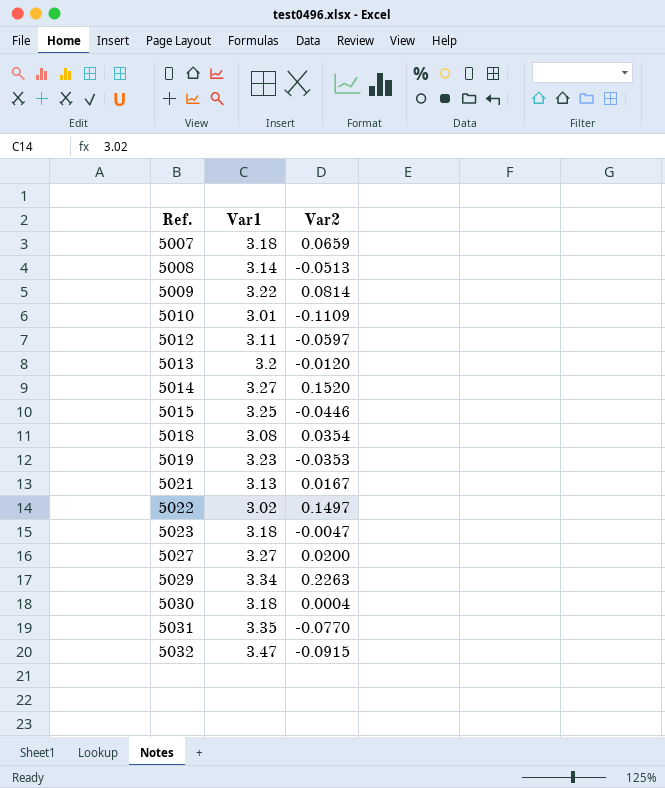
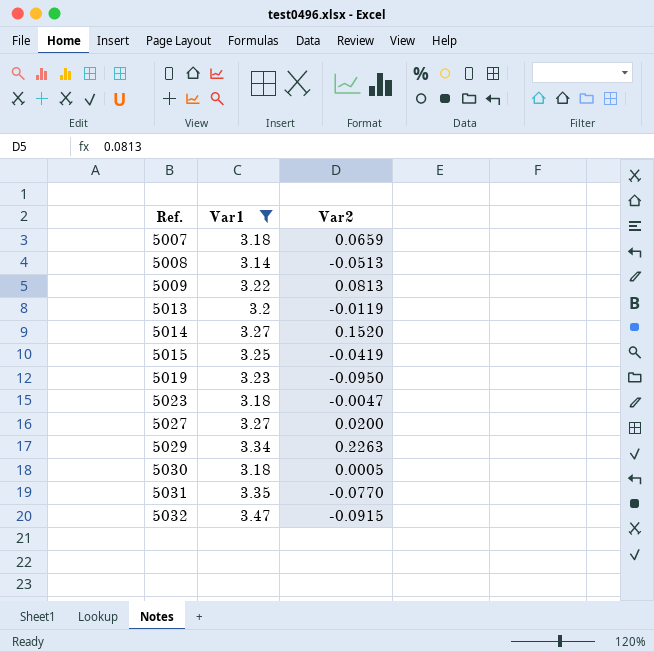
filter: none -> Var1 >= 3.14
5009 | Var2: 0.0814 -> 0.0813
5013 | Var2: -0.0120 -> -0.0119
5015 | Var2: -0.0446 -> -0.0419
5019 | Var2: -0.0353 -> -0.0950
5030 | Var2: 0.0004 -> 0.0005

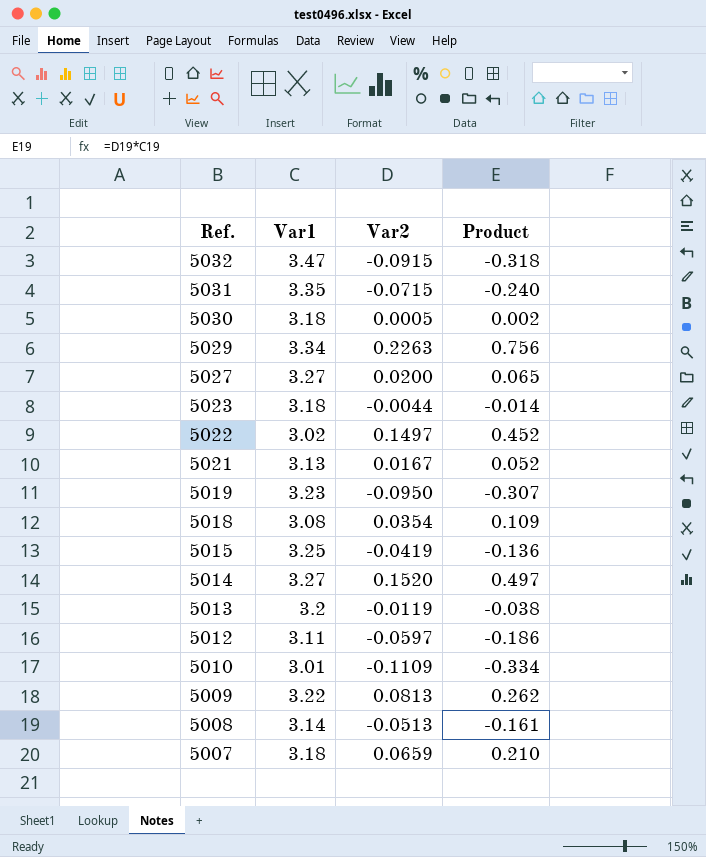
filter: Var1 >= 3.14 -> none
row order: Ref. ascending -> Ref. descending
column Product | formula: none -> [Var1] * [Var2]
5031 | Var2: -0.0770 -> -0.0715
5023 | Var2: -0.0047 -> -0.0044

